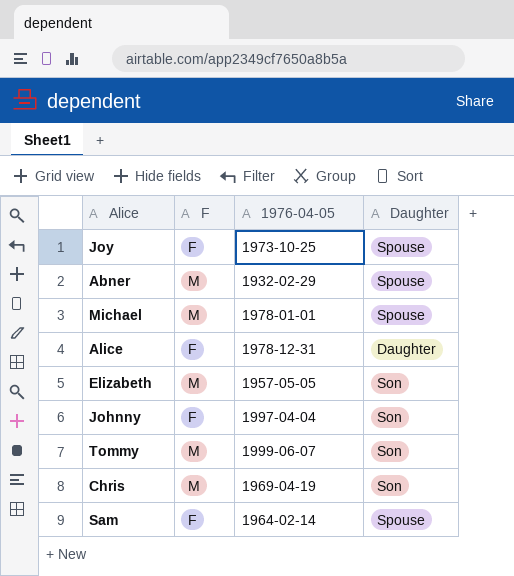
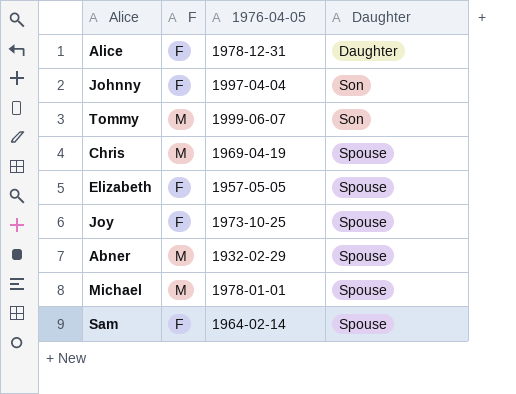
row order: none -> Daughter ascending
Chris | Daughter: Son -> Spouse
Elizabeth | F: M -> F
Elizabeth | Daughter: Son -> Spouse

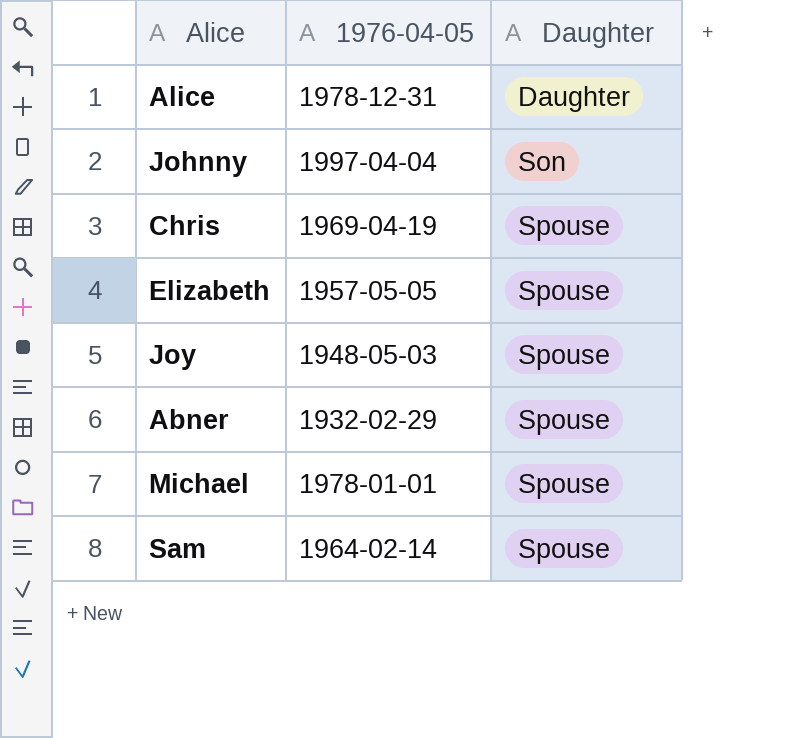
column F | position: 2 -> none
row Tommy: M | 1999-06-07 | Son -> none
Joy | 1976-04-05: 1973-10-25 -> 1948-05-03

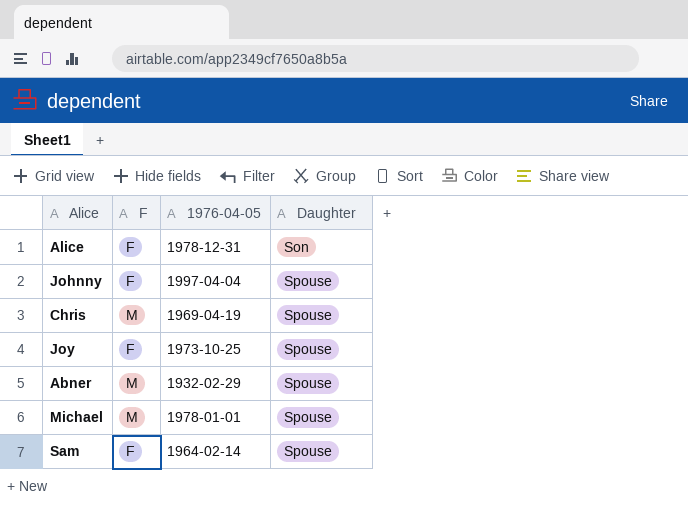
column F | position: none -> 2
row Elizabeth: 1957-05-05 | Spouse -> none
Alice | Daughter: Daughter -> Son
Johnny | Daughter: Son -> Spouse
Joy | 1976-04-05: 1948-05-03 -> 1973-10-25

